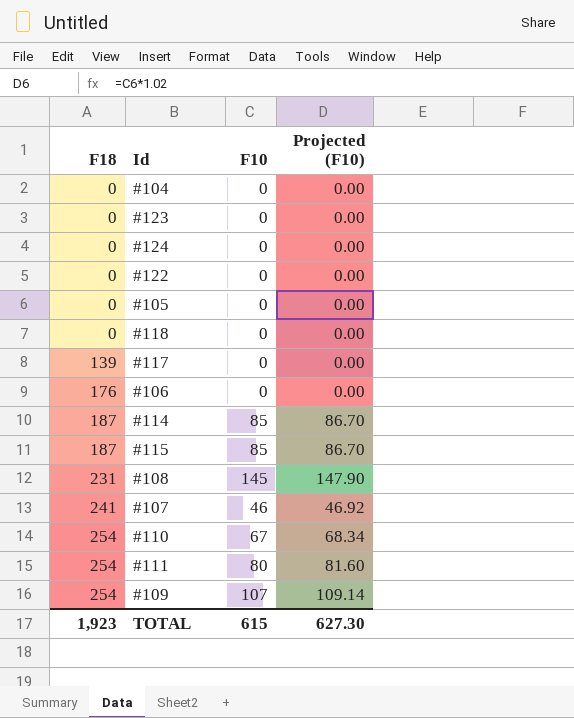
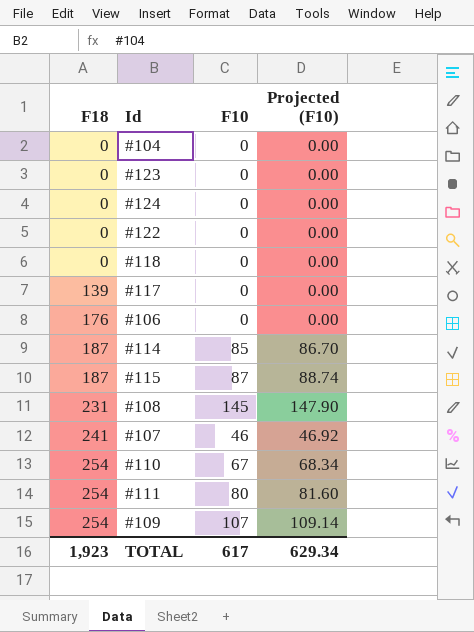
row #105: 0 | 0 | 0.00 -> none
#115 | F10: 85 -> 87
#115 | Projected (F10): 86.70 -> 88.74
TOTAL | F10: 615 -> 617
TOTAL | Projected (F10): 627.30 -> 629.34

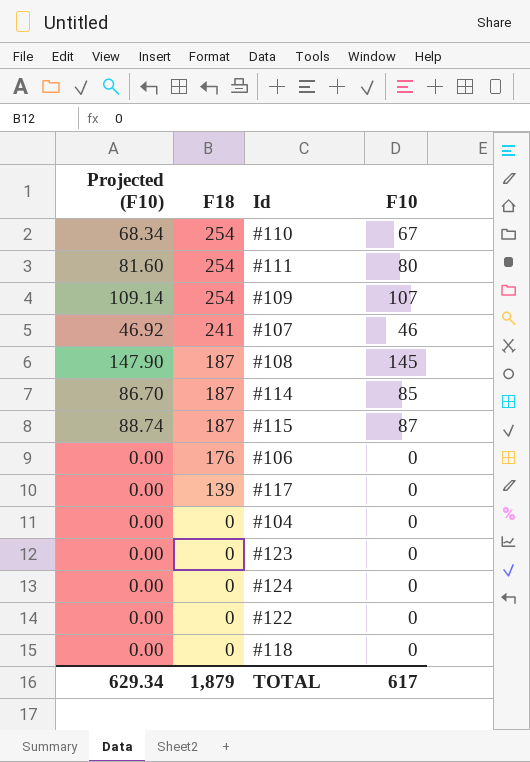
row order: F18 ascending -> F18 descending
column Projected (F10) | position: 4 -> 1
#108 | F18: 231 -> 187
TOTAL | F18: 1,923 -> 1,879

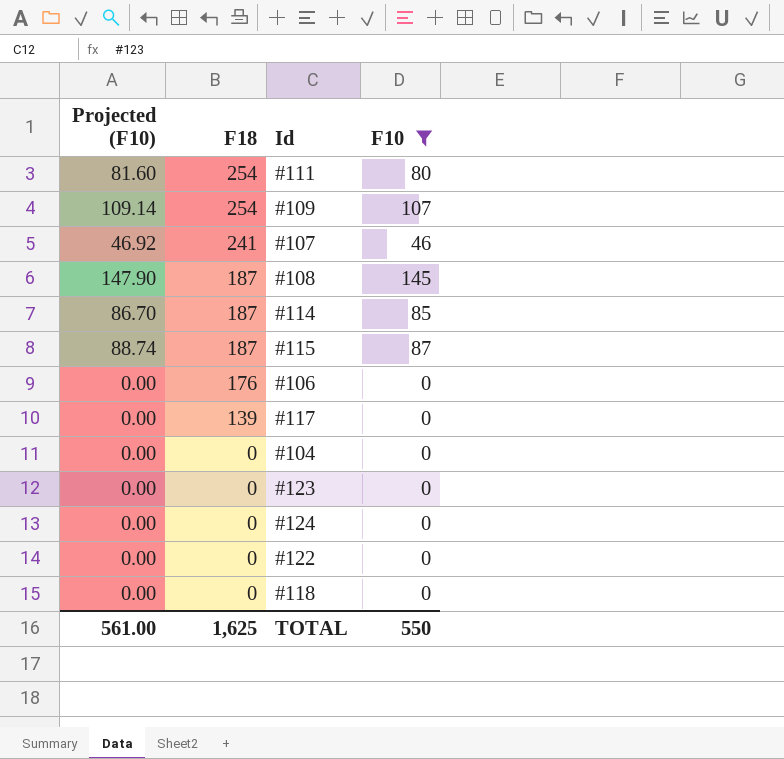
filter: none -> F10 != 67
TOTAL | Projected (F10): 629.34 -> 561.00
TOTAL | F18: 1,879 -> 1,625
TOTAL | F10: 617 -> 550

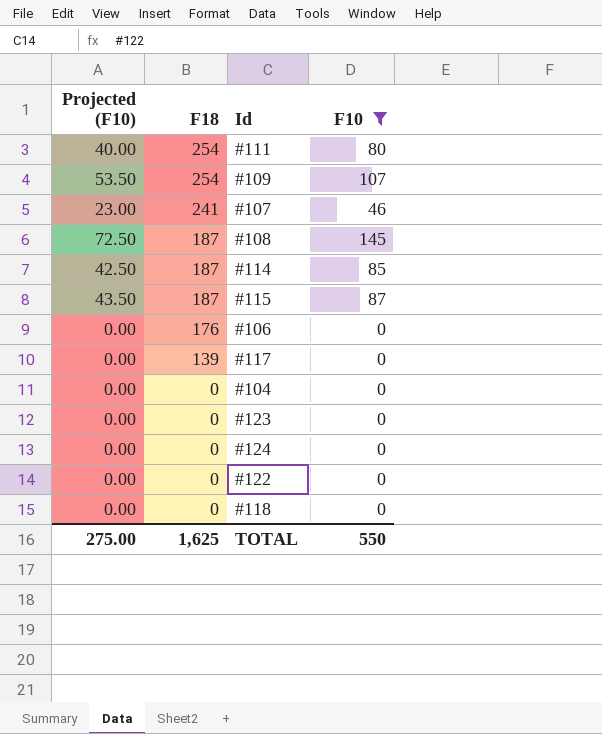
column Projected (F10) | formula: [F10] * 1.02 -> [F10] * 0.5
TOTAL | Projected (F10): 561.00 -> 275.00

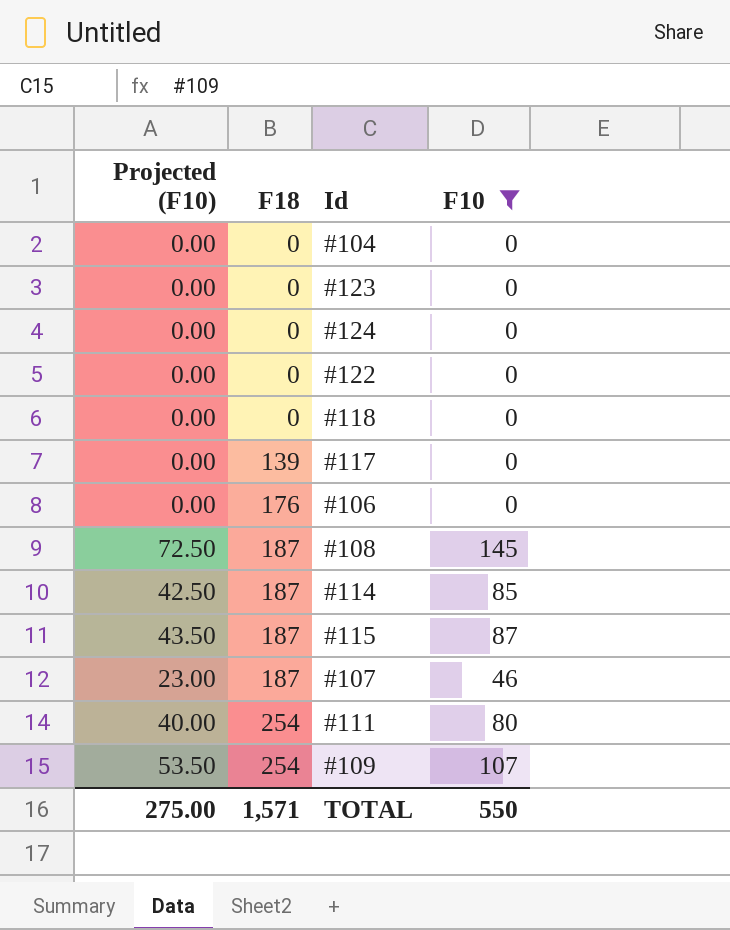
row order: F18 descending -> F18 ascending
#107 | F18: 241 -> 187
TOTAL | F18: 1,625 -> 1,571

